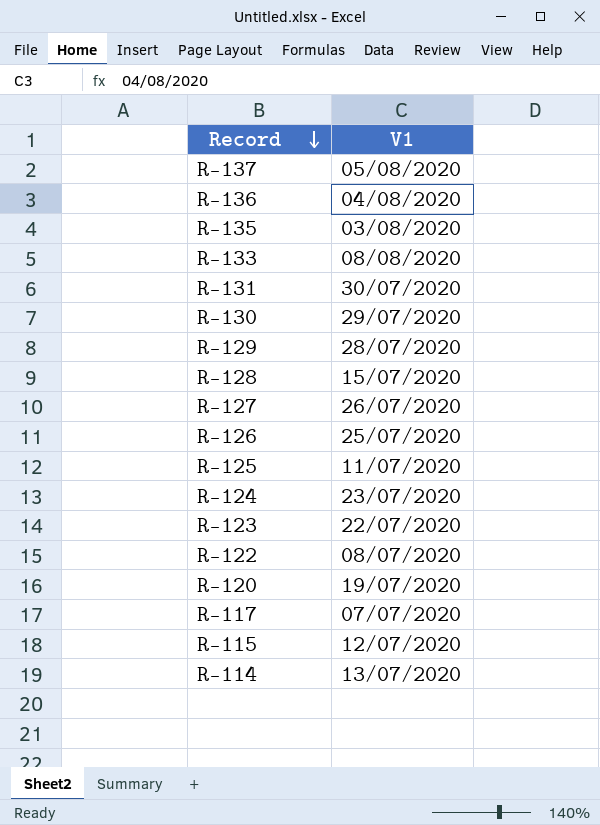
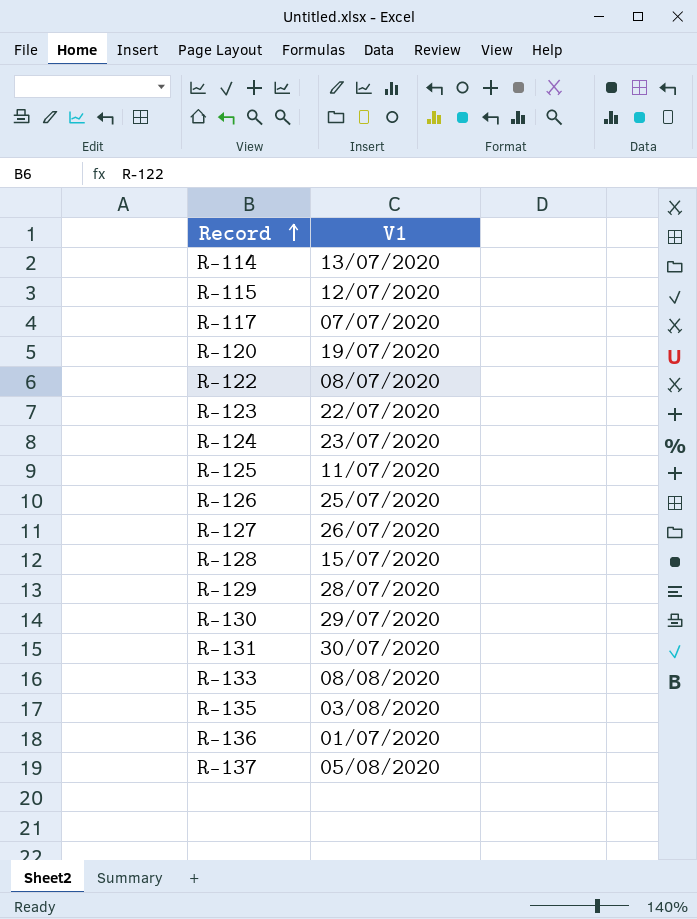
row order: Record descending -> Record ascending
R-136 | V1: 04/08/2020 -> 01/07/2020

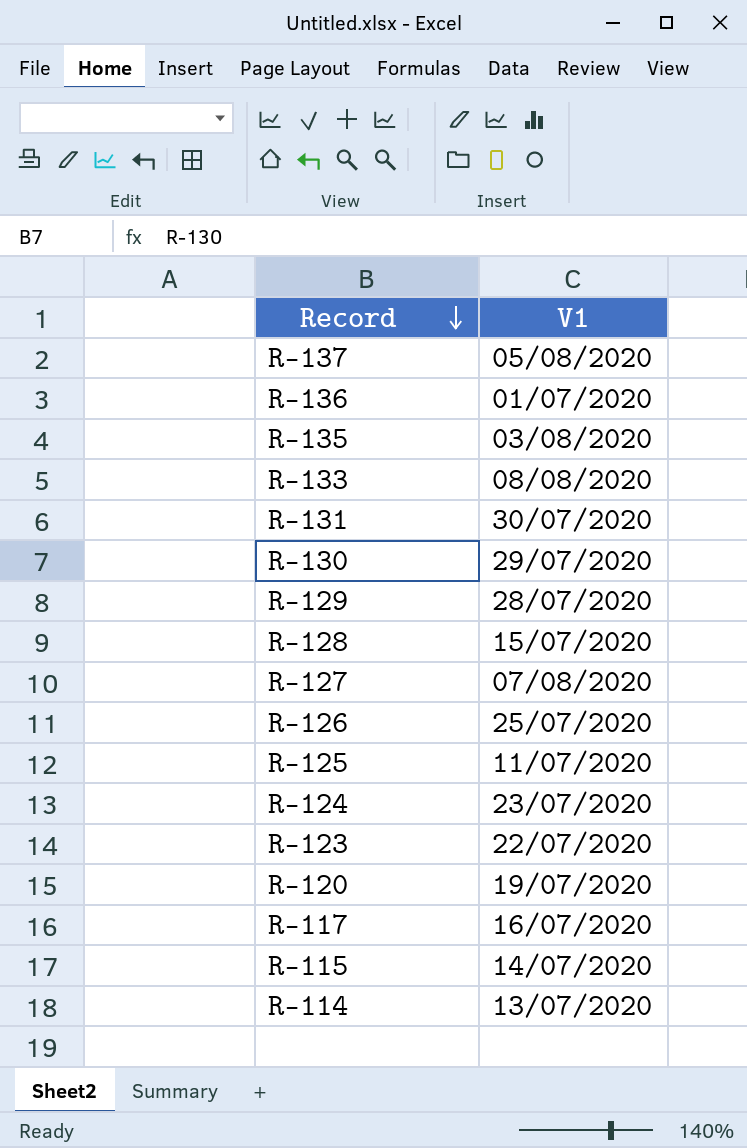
row order: Record ascending -> Record descending
row R-122: 08/07/2020 -> none
R-127 | V1: 26/07/2020 -> 07/08/2020
R-117 | V1: 07/07/2020 -> 16/07/2020
R-115 | V1: 12/07/2020 -> 14/07/2020

